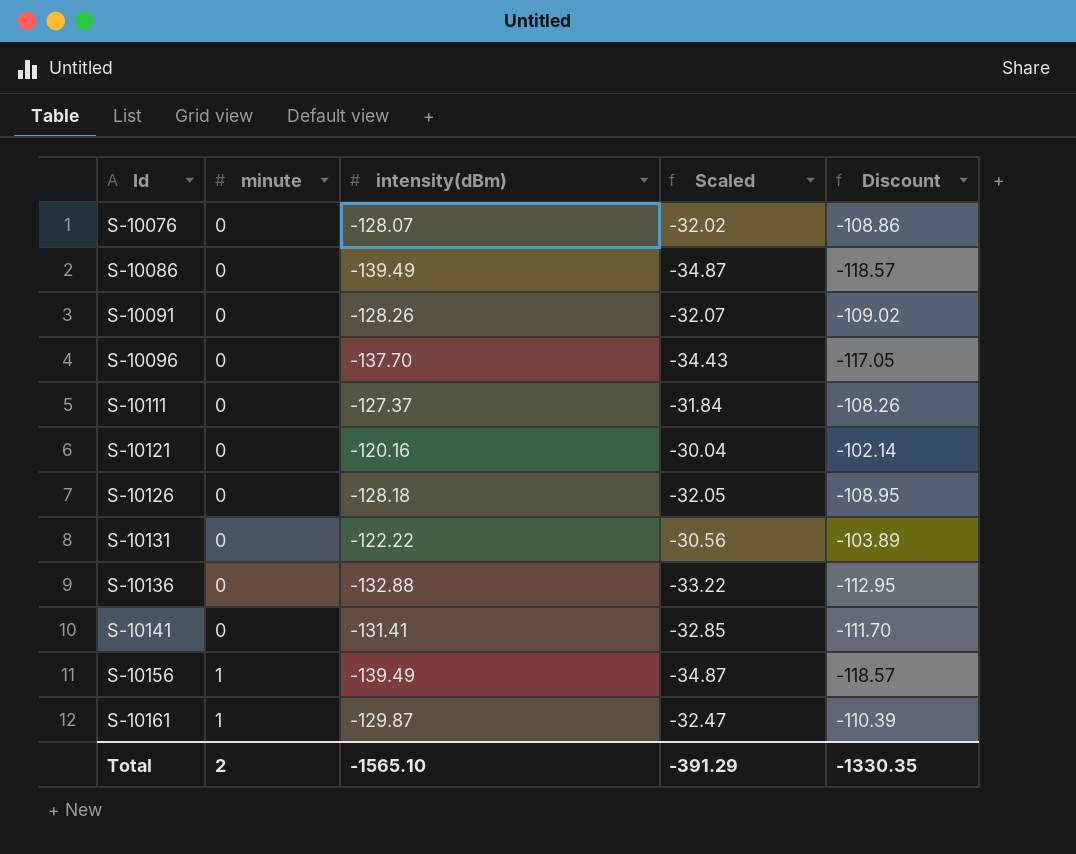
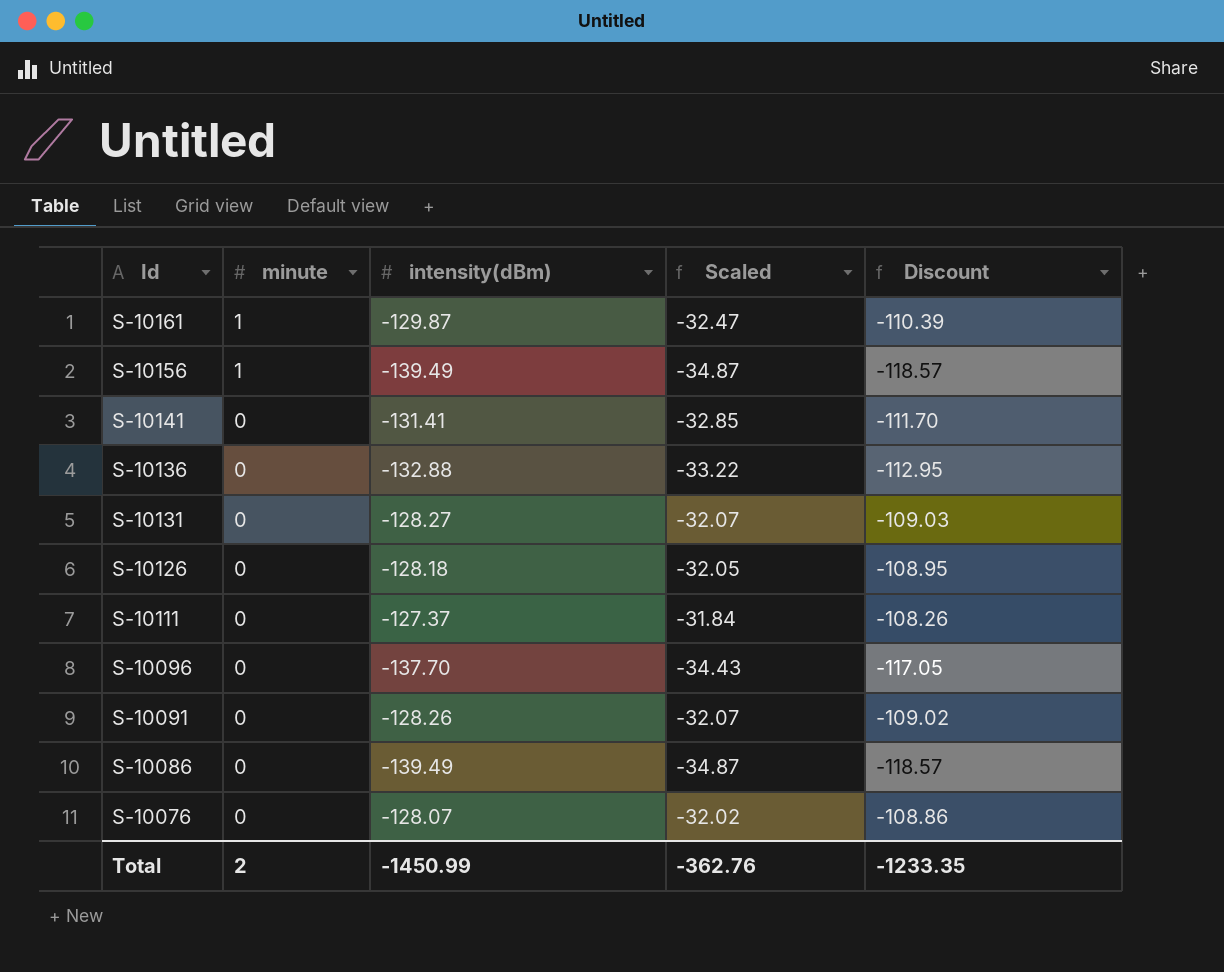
row order: Id ascending -> Id descending
row S-10121: 0 | -120.16 | -30.04 | -102.14 -> none
S-10131 | intensity(dBm): -122.22 -> -128.27
S-10131 | Scaled: -30.56 -> -32.07
S-10131 | Discount: -103.89 -> -109.03
Total | intensity(dBm): -1565.10 -> -1450.99
Total | Scaled: -391.29 -> -362.76
Total | Discount: -1330.35 -> -1233.35

